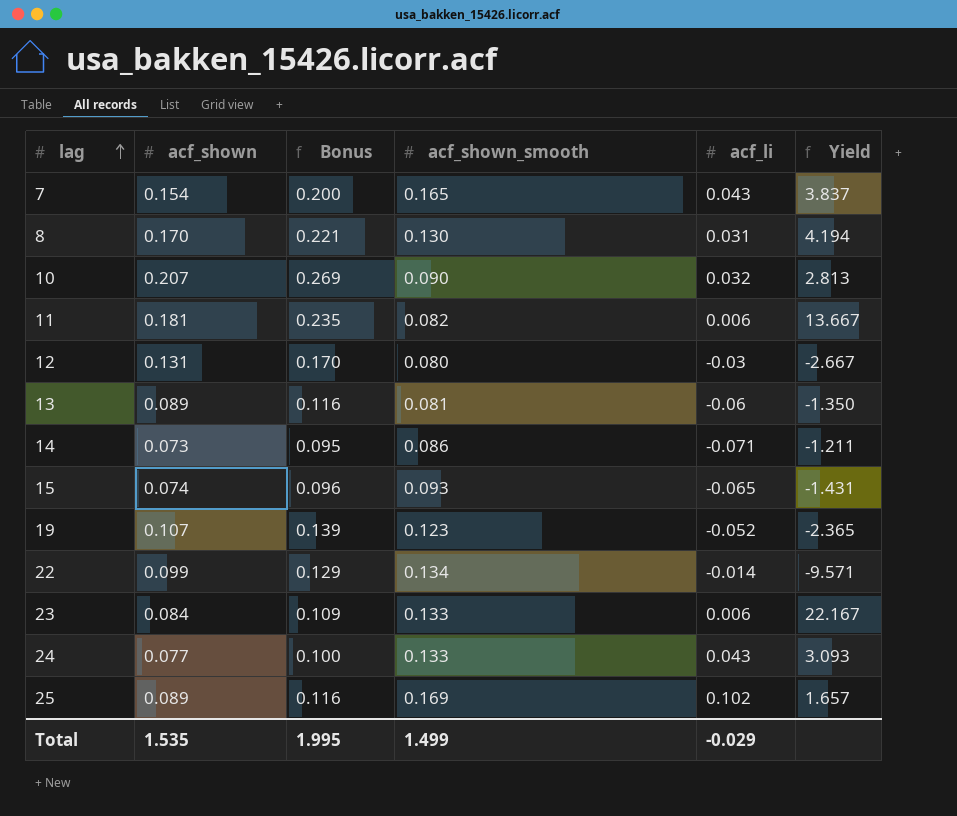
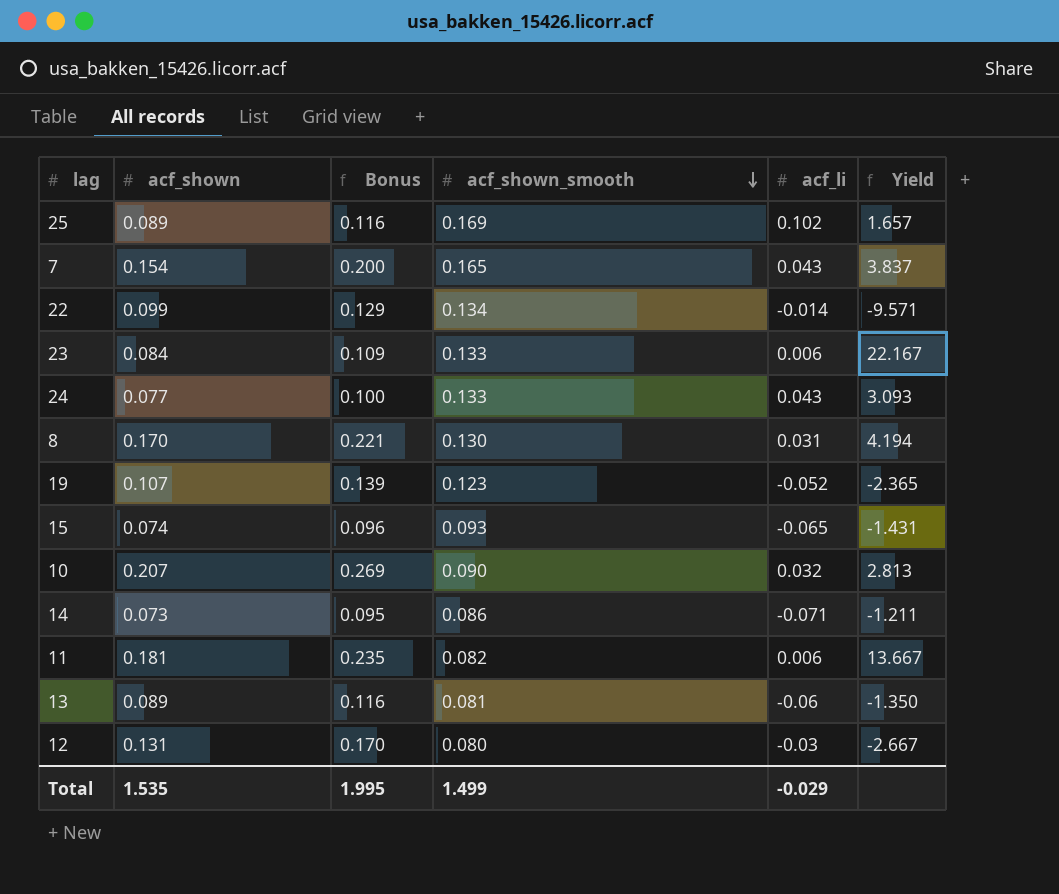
row order: lag ascending -> acf_shown_smooth descending

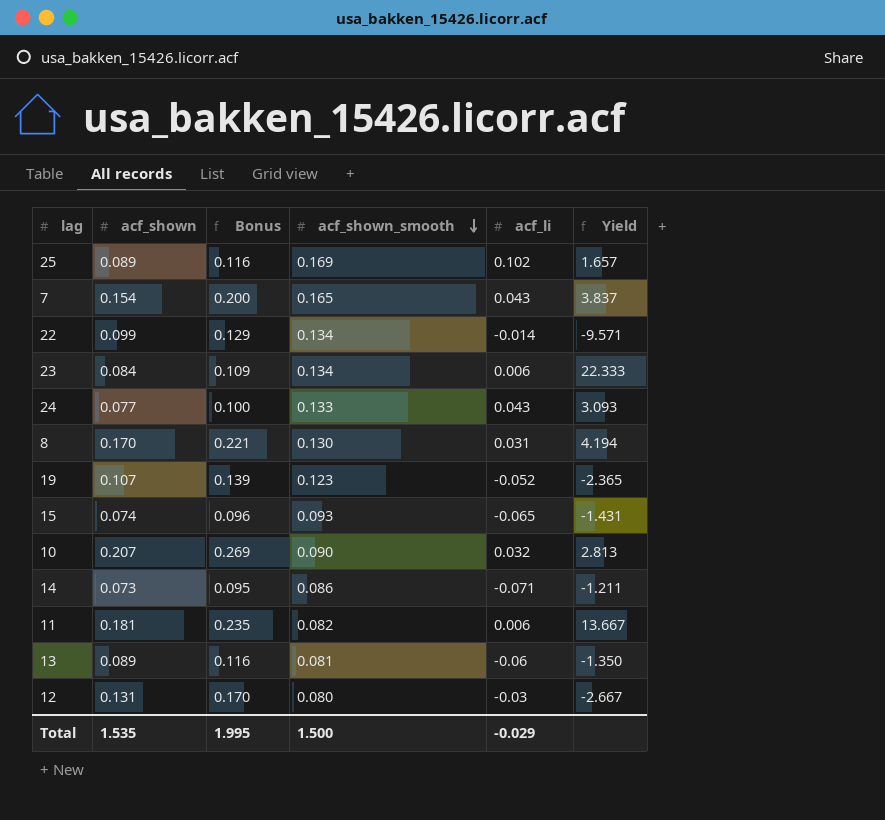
23 | acf_shown_smooth: 0.133 -> 0.134
23 | Yield: 22.167 -> 22.333
Total | acf_shown_smooth: 1.499 -> 1.500

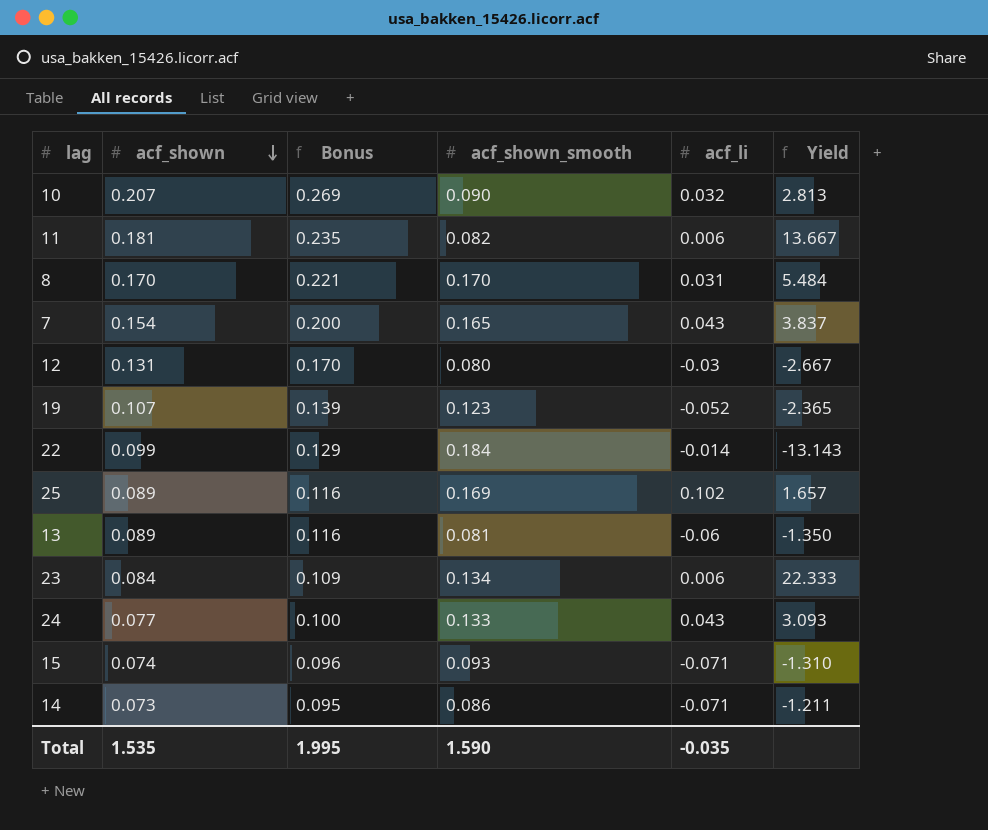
row order: acf_shown_smooth descending -> acf_shown descending
8 | acf_shown_smooth: 0.130 -> 0.170
8 | Yield: 4.194 -> 5.484
22 | acf_shown_smooth: 0.134 -> 0.184
22 | Yield: -9.571 -> -13.143
15 | acf_li: -0.065 -> -0.071
15 | Yield: -1.431 -> -1.310
Total | acf_shown_smooth: 1.500 -> 1.590
Total | acf_li: -0.029 -> -0.035

